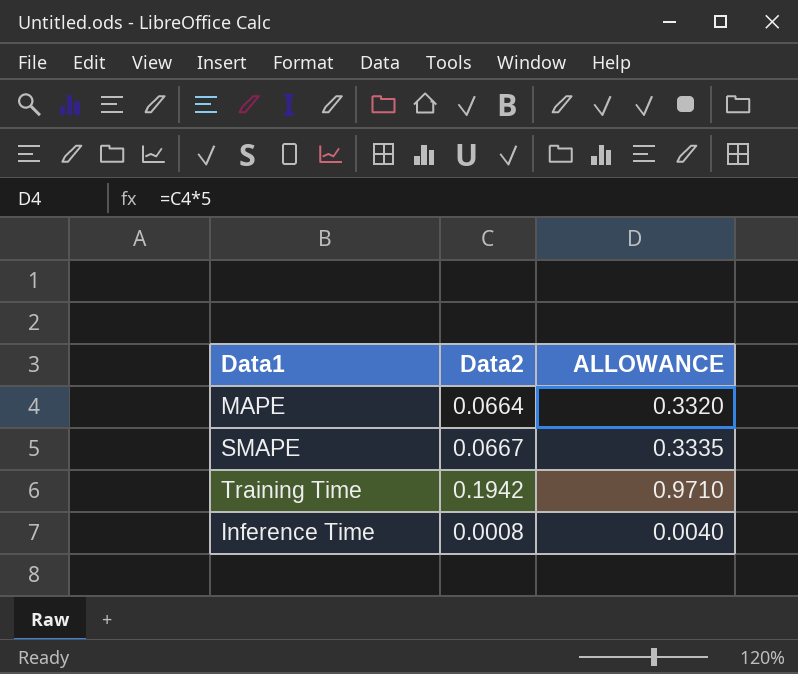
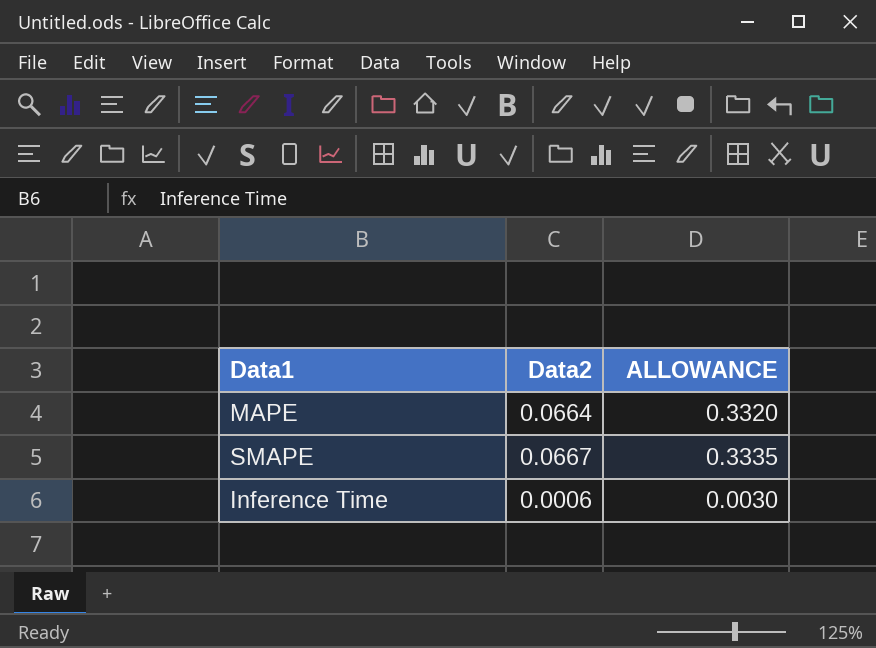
row Training Time: 0.1942 | 0.9710 -> none
Inference Time | Data2: 0.0008 -> 0.0006
Inference Time | ALLOWANCE: 0.0040 -> 0.0030

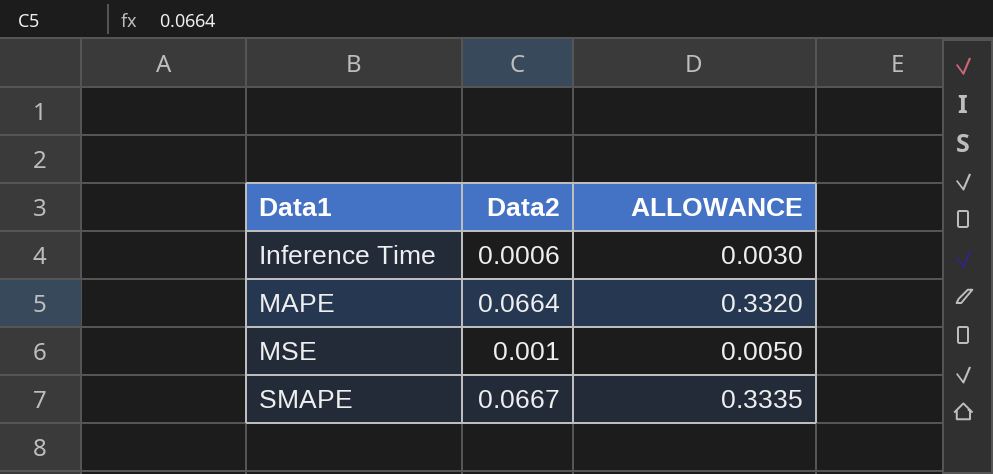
row order: none -> Data1 ascending
row MSE: none -> 0.001 | 0.0050

